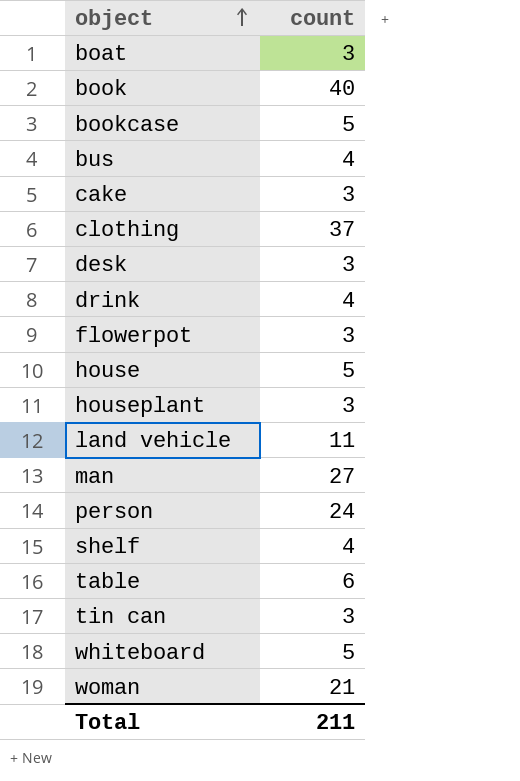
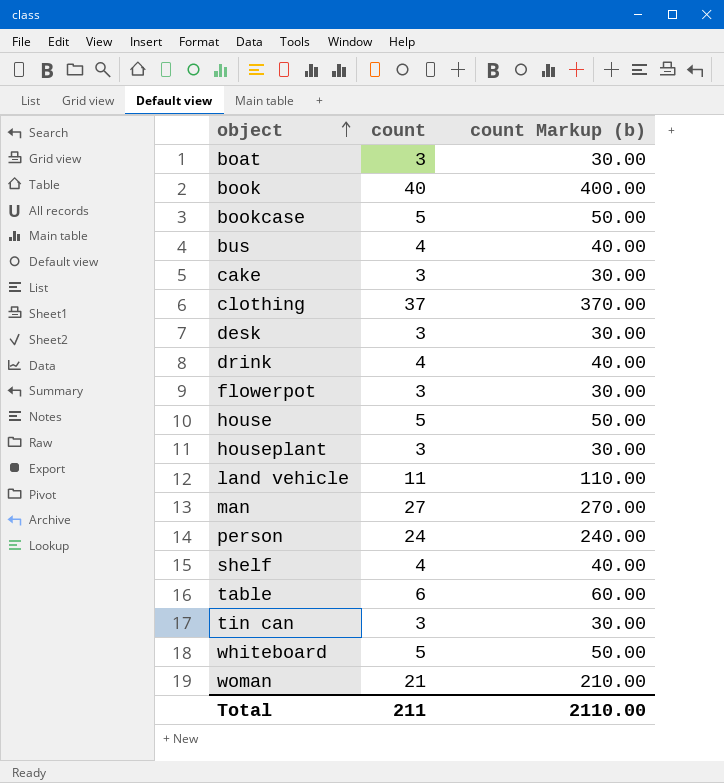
column count Markup (b) | formula: none -> [count] * 10

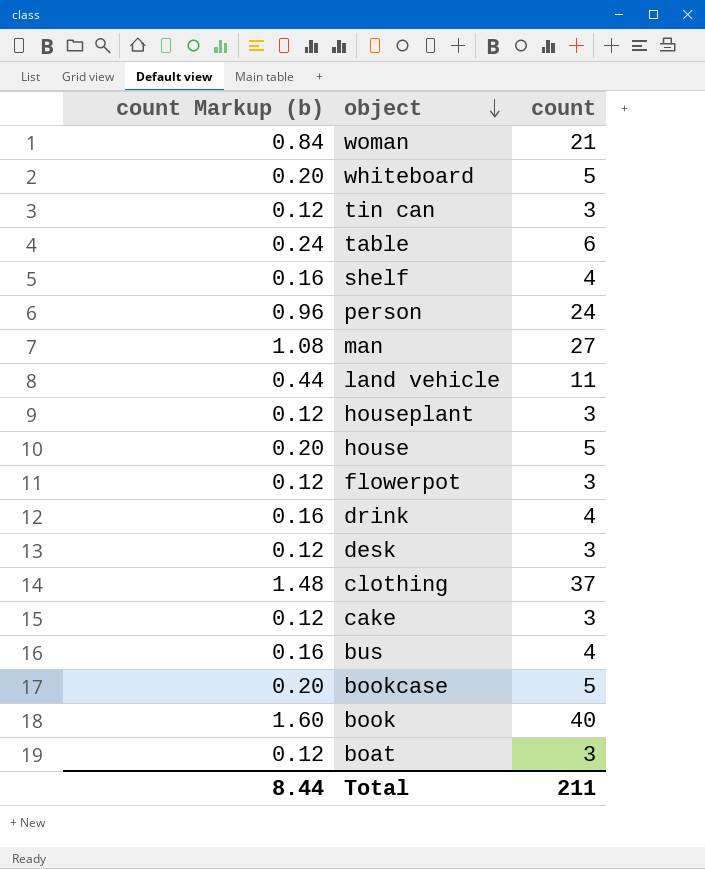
row order: object ascending -> object descending
column count Markup (b) | formula: [count] * 10 -> [count] * 0.04
column count Markup (b) | position: 3 -> 1
Total | count Markup (b): 2110.00 -> 8.44

